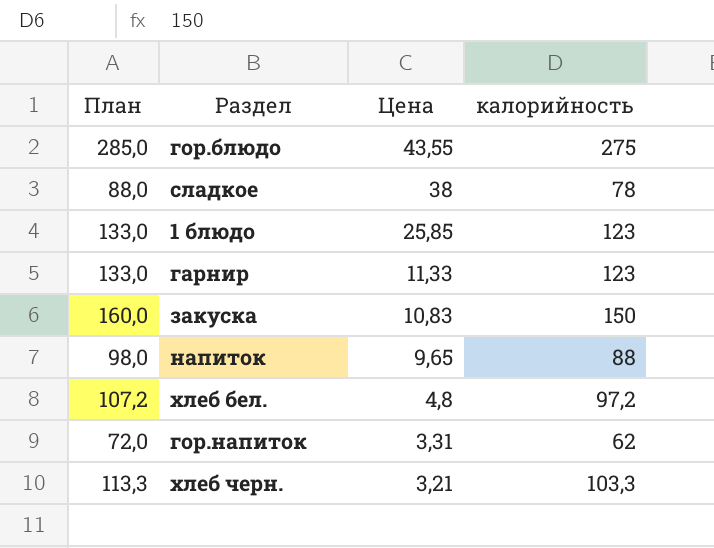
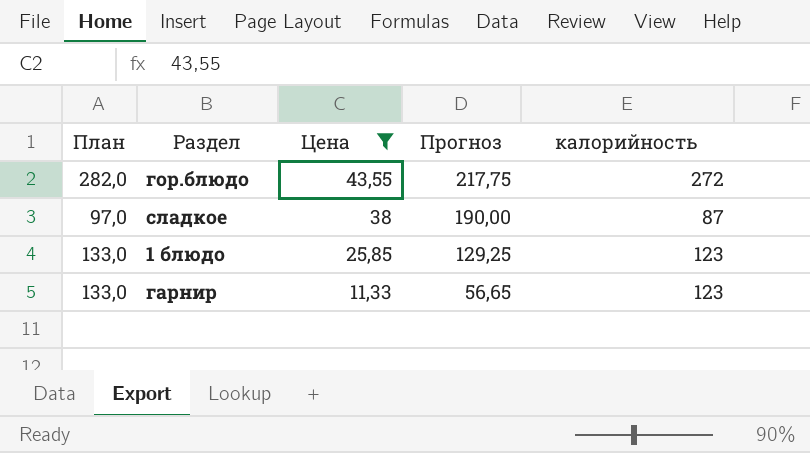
filter: none -> Цена >= 11,33
column Прогноз | formula: none -> [Цена] * 5
гор.блюдо | План: 285,0 -> 282,0
гор.блюдо | калорийность: 275 -> 272
сладкое | План: 88,0 -> 97,0
сладкое | калорийность: 78 -> 87

